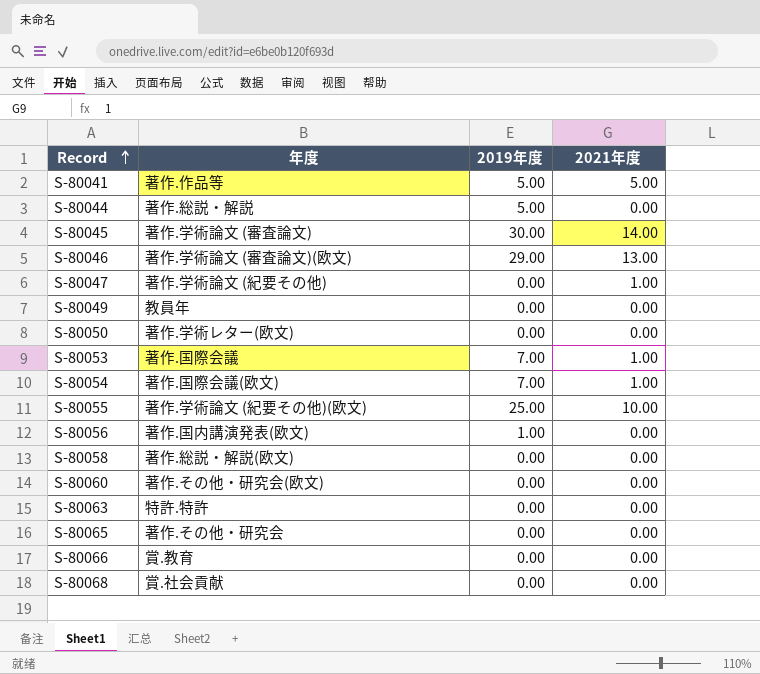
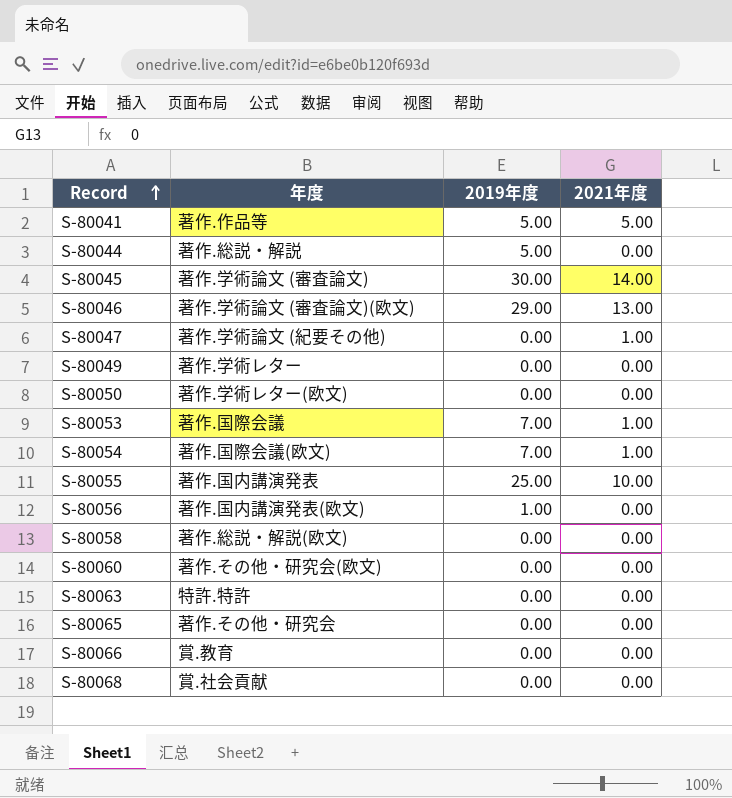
S-80049 | 年度: 教員年 -> 著作.学術レター
S-80055 | 年度: 著作.学術論文 (紀要その他)(欧文) -> 著作.国内講演発表

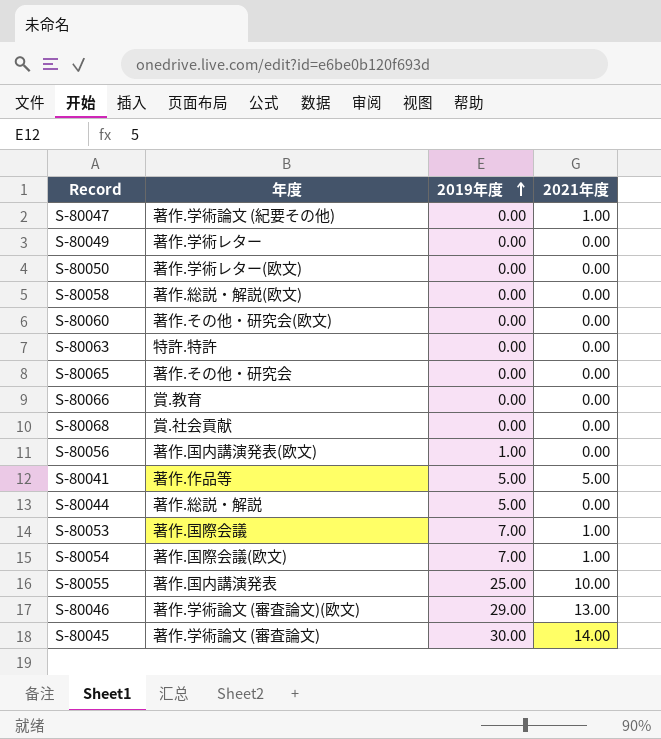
row order: Record ascending -> 2019年度 ascending

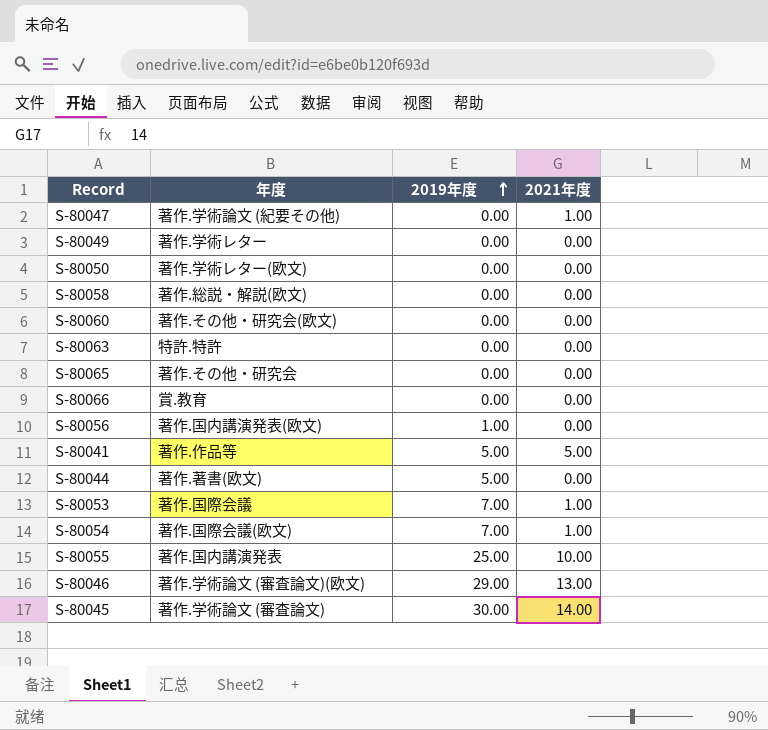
row S-80068: 賞.社会貢献 | 0.00 | 0.00 -> none
S-80044 | 年度: 著作.総説・解説 -> 著作.著書(欧文)

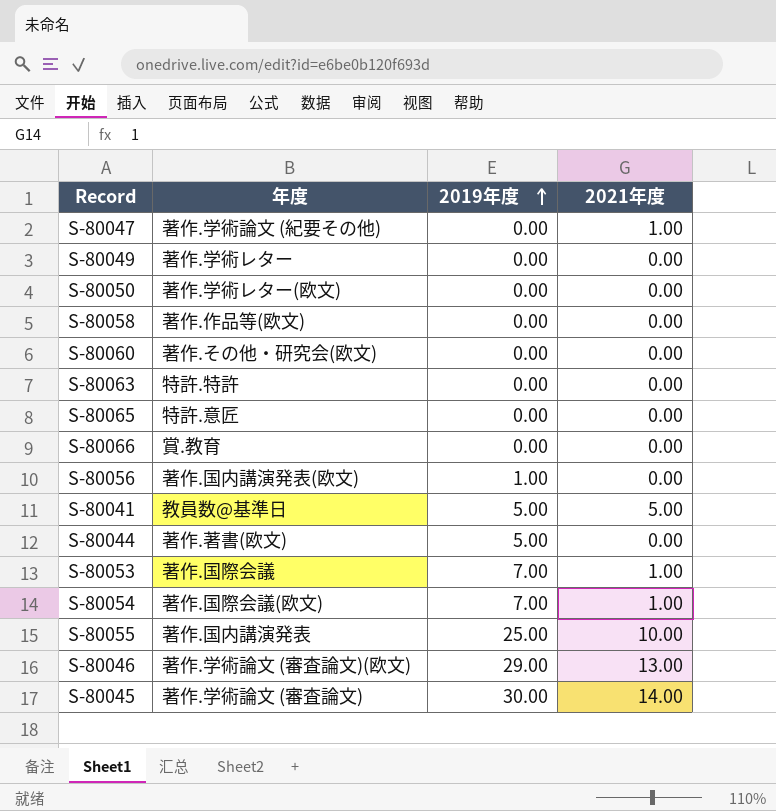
S-80058 | 年度: 著作.総説・解説(欧文) -> 著作.作品等(欧文)
S-80065 | 年度: 著作.その他・研究会 -> 特許.意匠
S-80041 | 年度: 著作.作品等 -> 教員数@基準日

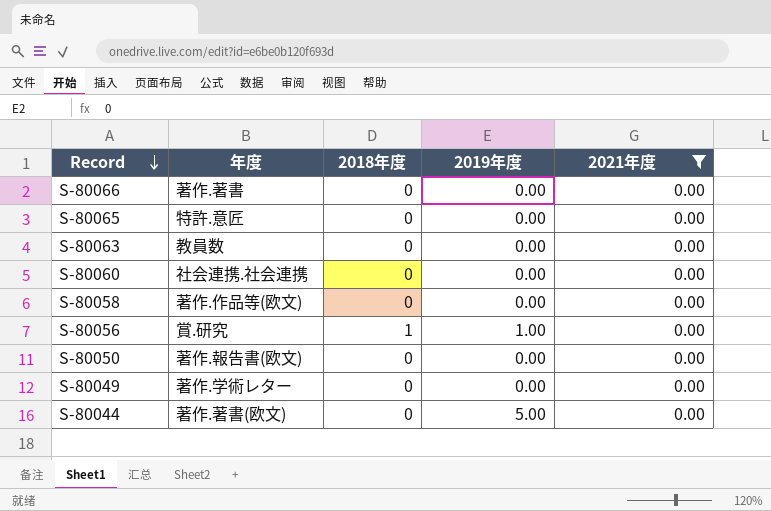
filter: none -> 2021年度 = 0.00
row order: 2019年度 ascending -> Record descending
column 2018年度 | position: none -> 3
S-80066 | 年度: 賞.教育 -> 著作.著書
S-80063 | 年度: 特許.特許 -> 教員数
S-80060 | 年度: 著作.その他・研究会(欧文) -> 社会連携.社会連携
S-80056 | 年度: 著作.国内講演発表(欧文) -> 賞.研究
S-80050 | 年度: 著作.学術レター(欧文) -> 著作.報告書(欧文)

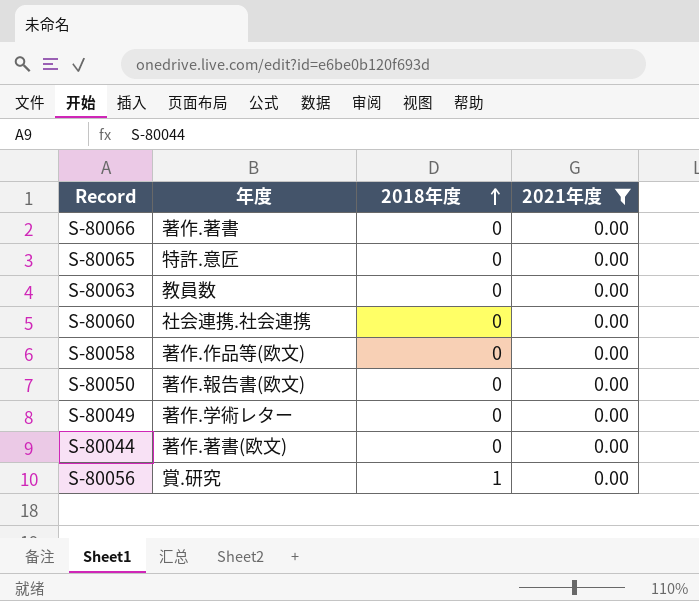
row order: Record descending -> 2018年度 ascending
column 2019年度 | position: 4 -> none

